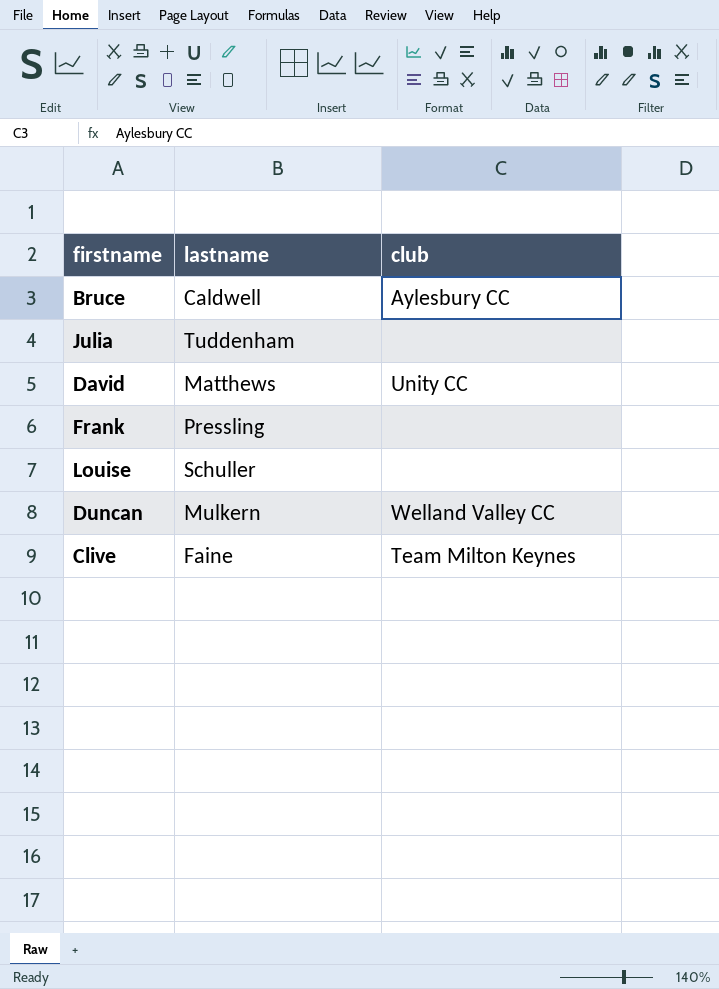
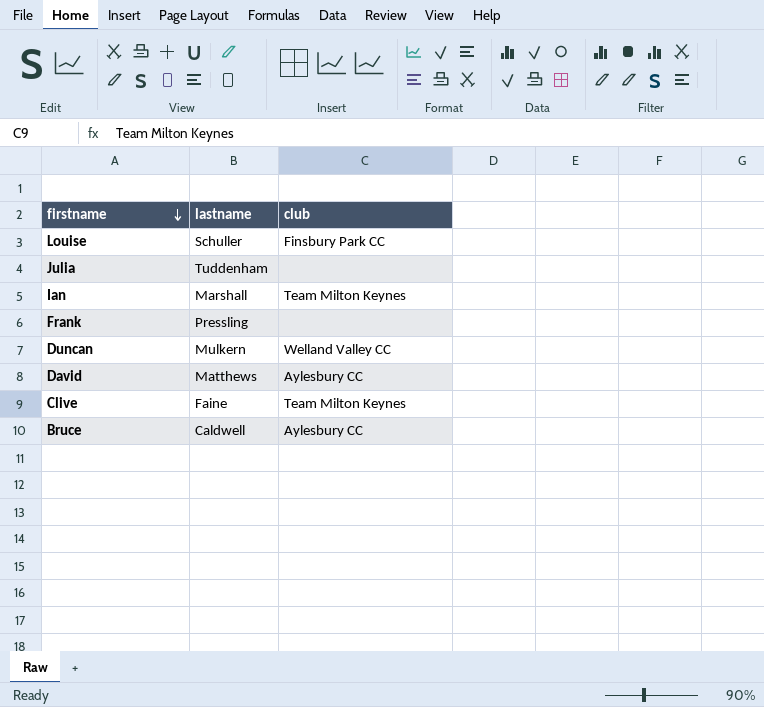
row order: none -> firstname descending
Louise | club: none -> Finsbury Park CC
row Ian: none -> Marshall | Team Milton Keynes
David | club: Unity CC -> Aylesbury CC

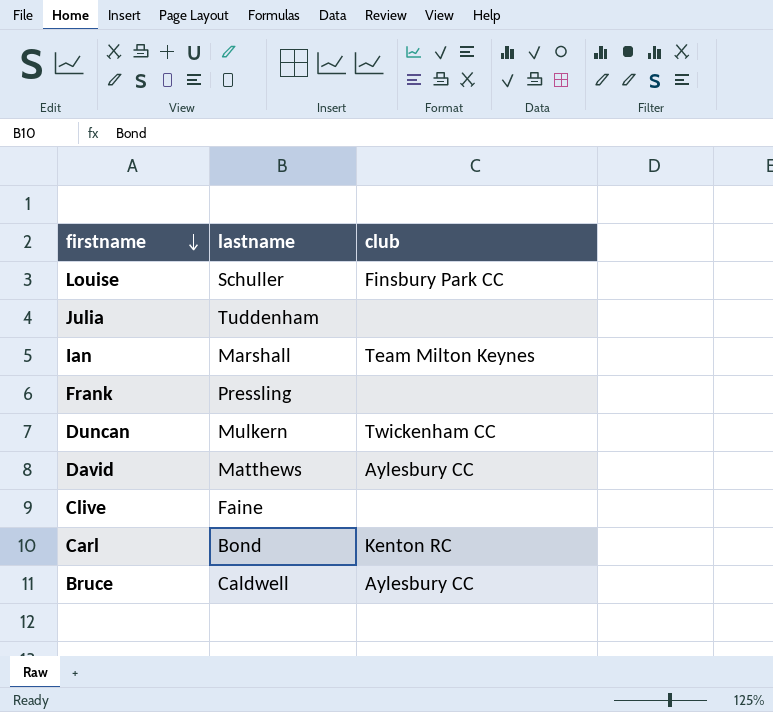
Duncan | club: Welland Valley CC -> Twickenham CC
Clive | club: Team Milton Keynes -> none
row Carl: none -> Bond | Kenton RC

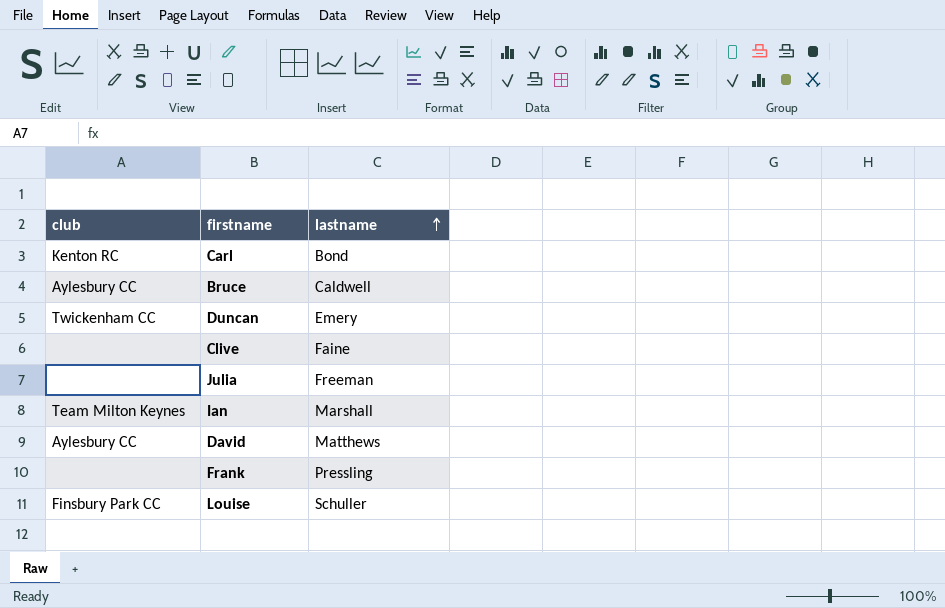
row order: firstname descending -> lastname ascending
column club | position: 3 -> 1
Duncan | lastname: Mulkern -> Emery
Julia | lastname: Tuddenham -> Freeman

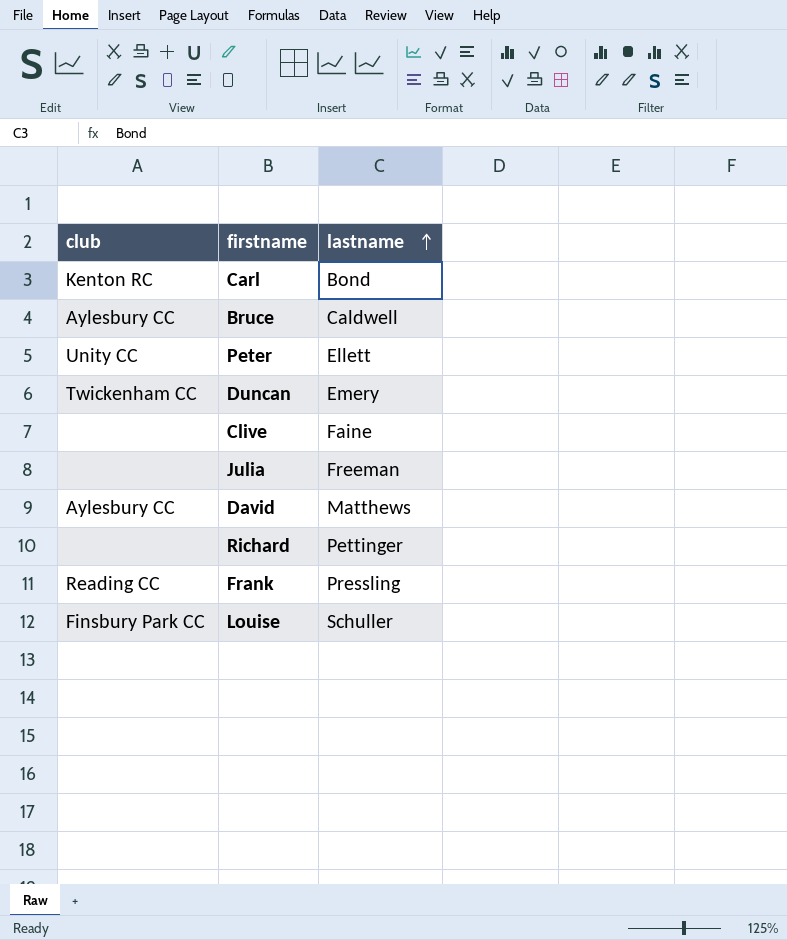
row Ian: Team Milton Keynes | Marshall -> none
row Peter: none -> Unity CC | Ellett
row Richard: none -> none | Pettinger
Frank | club: none -> Reading CC

